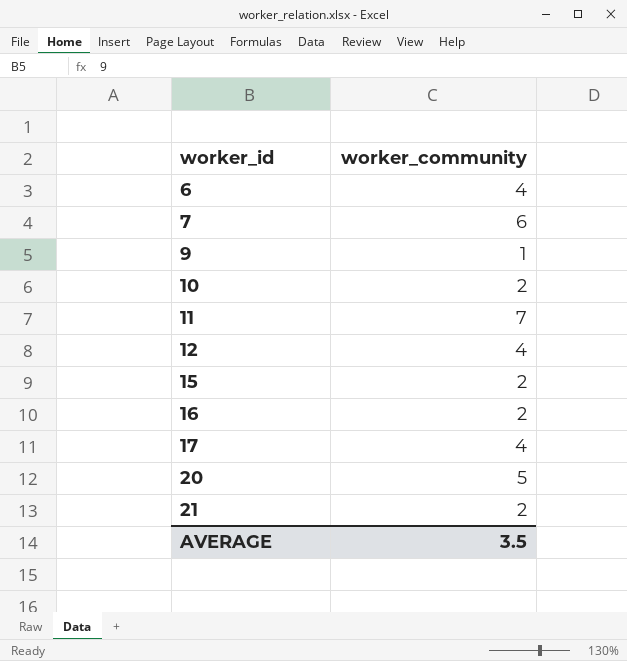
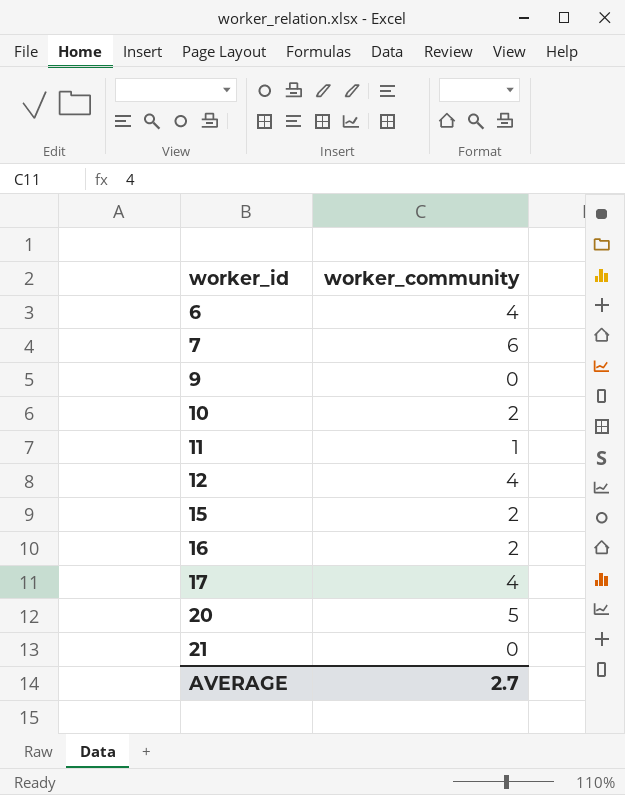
9 | worker_community: 1 -> 0
11 | worker_community: 7 -> 1
21 | worker_community: 2 -> 0
AVERAGE | worker_community: 3.5 -> 2.7

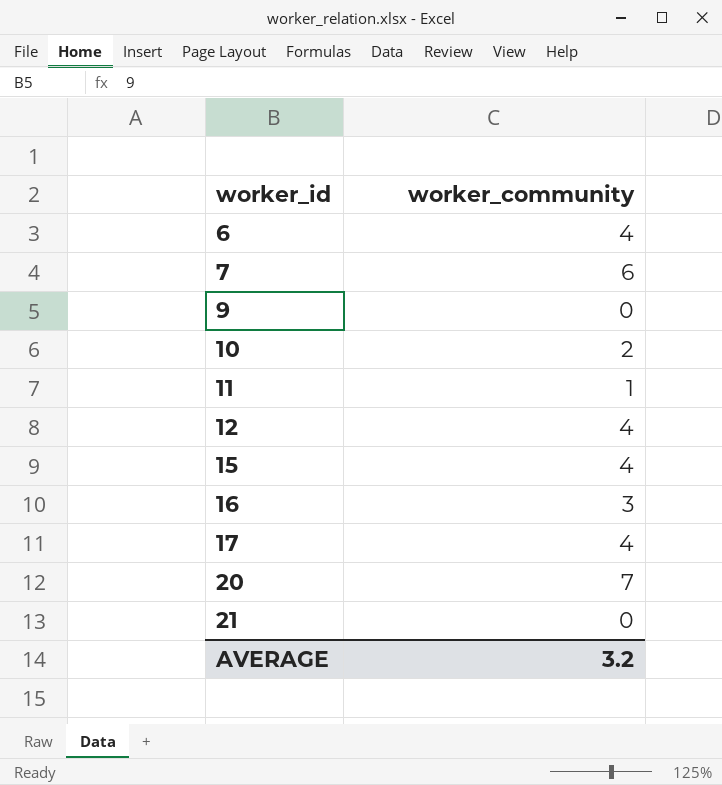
15 | worker_community: 2 -> 4
16 | worker_community: 2 -> 3
20 | worker_community: 5 -> 7
AVERAGE | worker_community: 2.7 -> 3.2

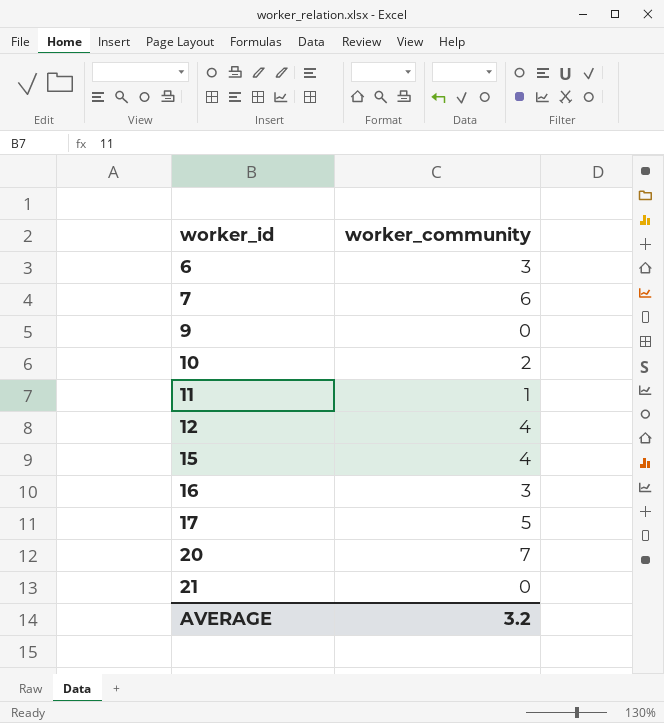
6 | worker_community: 4 -> 3
17 | worker_community: 4 -> 5

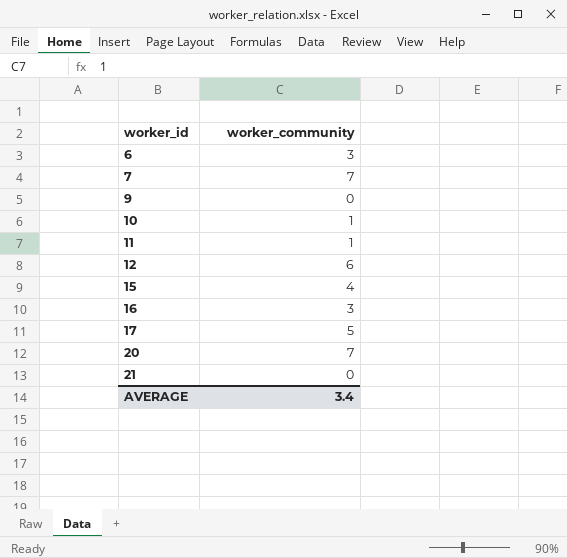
7 | worker_community: 6 -> 7
10 | worker_community: 2 -> 1
12 | worker_community: 4 -> 6
AVERAGE | worker_community: 3.2 -> 3.4

